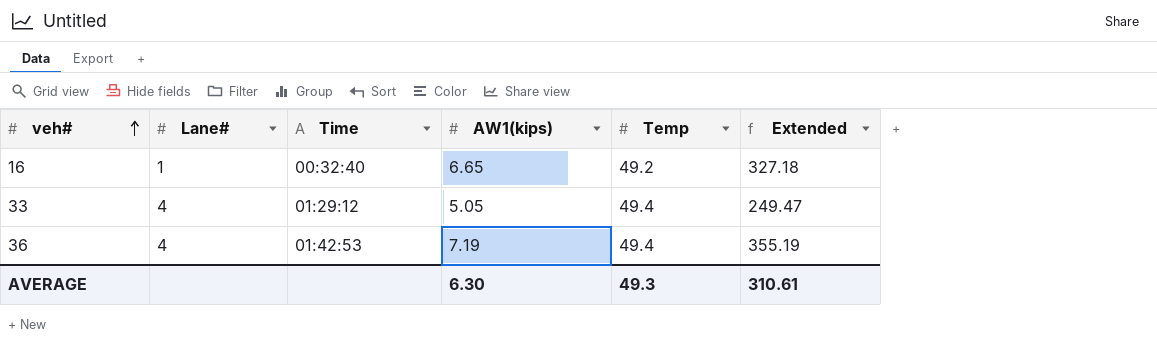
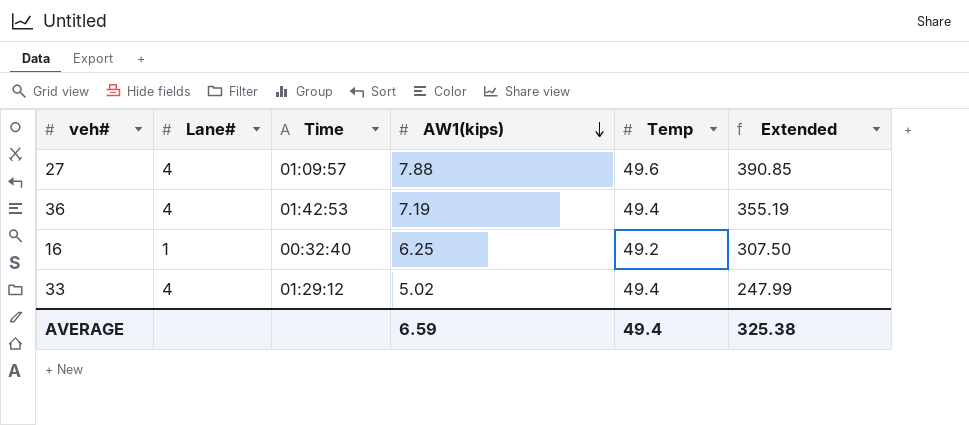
row order: veh# ascending -> AW1(kips) descending
row 27: none -> 4 | 01:09:57 | 7.88 | 49.6 | 390.85
16 | AW1(kips): 6.65 -> 6.25
16 | Extended: 327.18 -> 307.50
33 | AW1(kips): 5.05 -> 5.02
33 | Extended: 249.47 -> 247.99
AVERAGE | AW1(kips): 6.30 -> 6.59
AVERAGE | Temp: 49.3 -> 49.4
AVERAGE | Extended: 310.61 -> 325.38

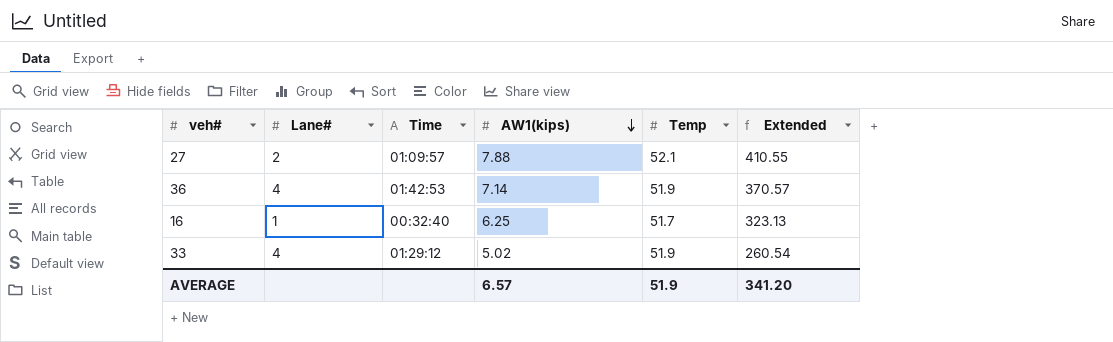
27 | Lane#: 4 -> 2
27 | Temp: 49.6 -> 52.1
27 | Extended: 390.85 -> 410.55
36 | AW1(kips): 7.19 -> 7.14
36 | Temp: 49.4 -> 51.9
36 | Extended: 355.19 -> 370.57
16 | Temp: 49.2 -> 51.7
16 | Extended: 307.50 -> 323.13
33 | Temp: 49.4 -> 51.9
33 | Extended: 247.99 -> 260.54
AVERAGE | AW1(kips): 6.59 -> 6.57
AVERAGE | Temp: 49.4 -> 51.9
AVERAGE | Extended: 325.38 -> 341.20

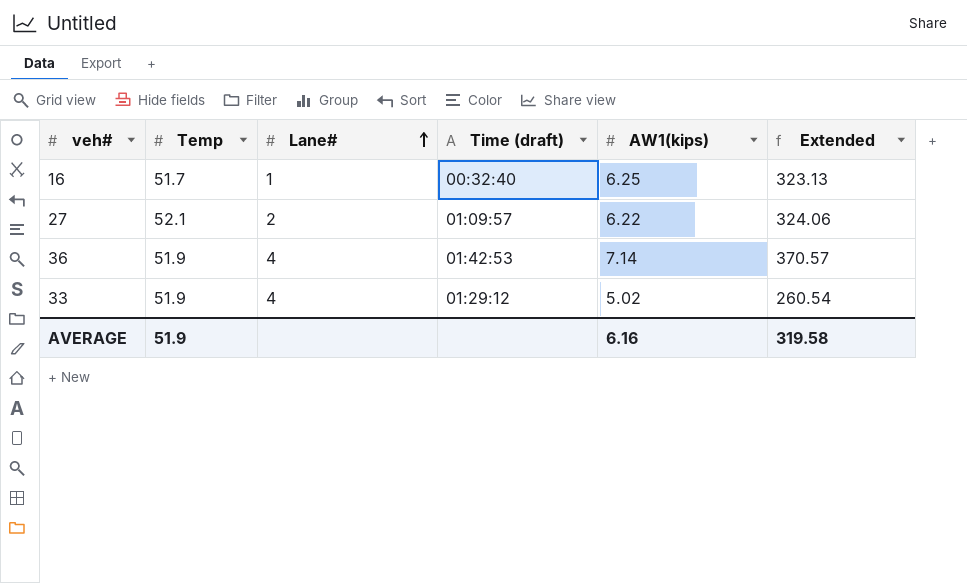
row order: AW1(kips) descending -> Lane# ascending
column Temp | position: 5 -> 2
column name: Time -> Time (draft)
27 | AW1(kips): 7.88 -> 6.22
27 | Extended: 410.55 -> 324.06
AVERAGE | AW1(kips): 6.57 -> 6.16
AVERAGE | Extended: 341.20 -> 319.58

